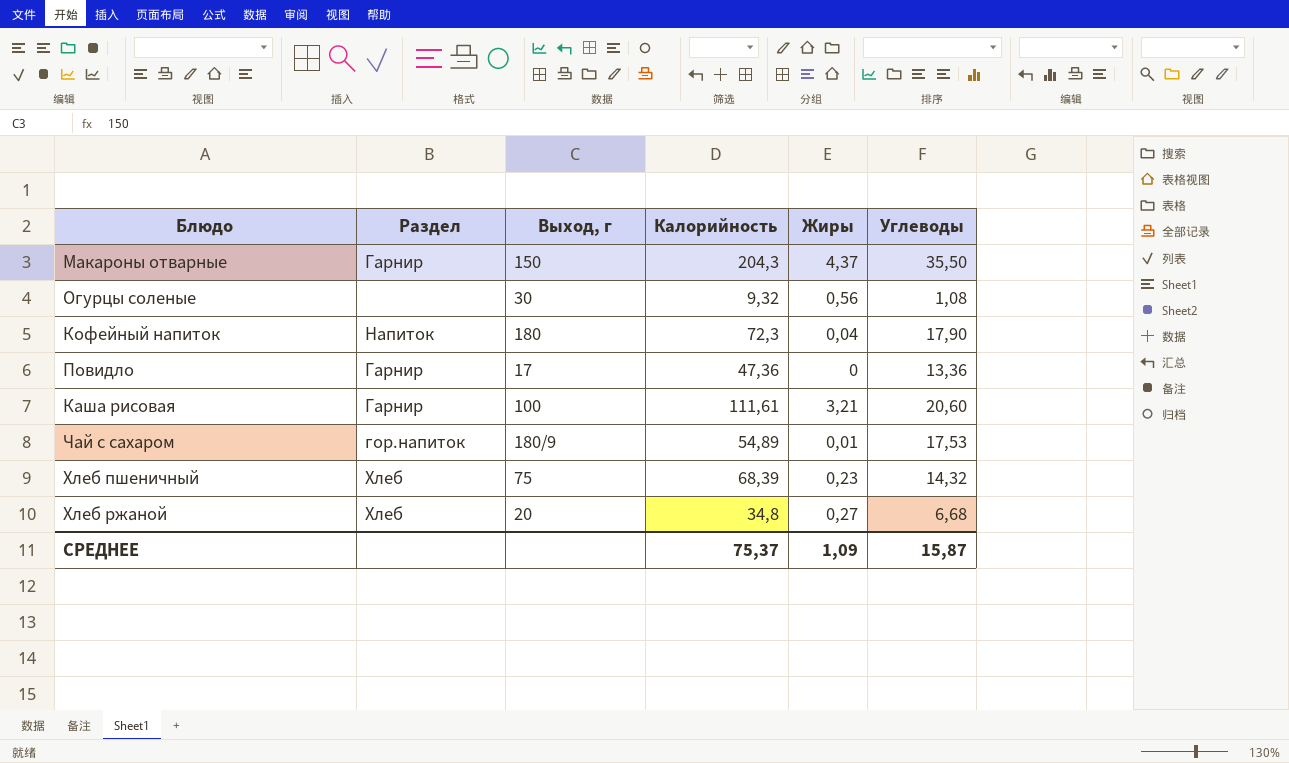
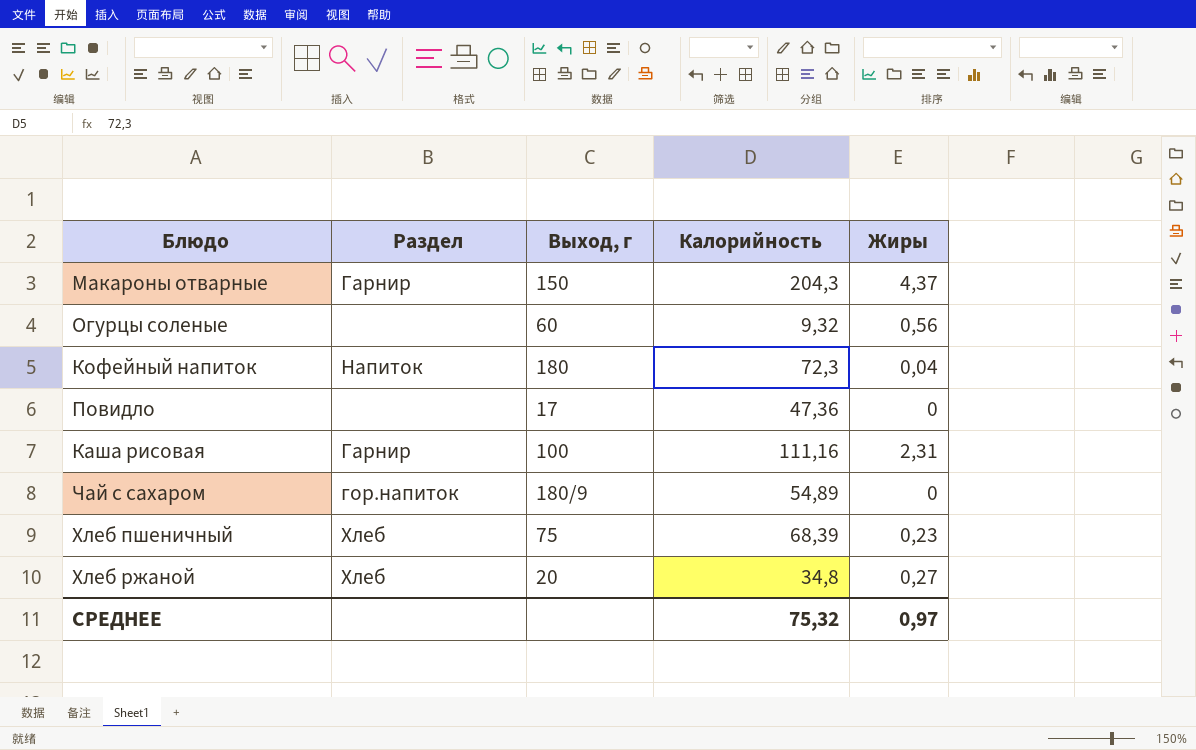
column Углеводы | position: 6 -> none
Огурцы соленые | Выход, г: 30 -> 60
Повидло | Раздел: Гарнир -> none
Каша рисовая | Калорийность: 111,61 -> 111,16
Каша рисовая | Жиры: 3,21 -> 2,31
Чай с сахаром | Жиры: 0,01 -> 0
СРЕДНЕЕ | Калорийность: 75,37 -> 75,32
СРЕДНЕЕ | Жиры: 1,09 -> 0,97

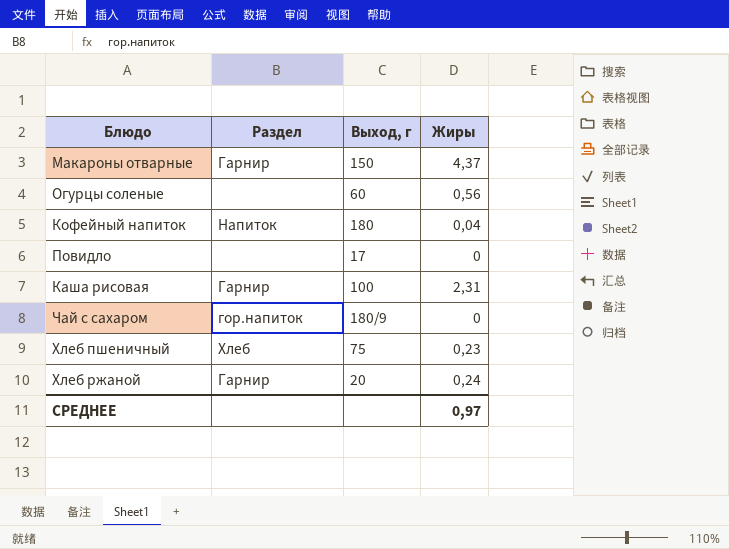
column Калорийность | position: 4 -> none
Хлеб ржаной | Раздел: Хлеб -> Гарнир
Хлеб ржаной | Жиры: 0,27 -> 0,24

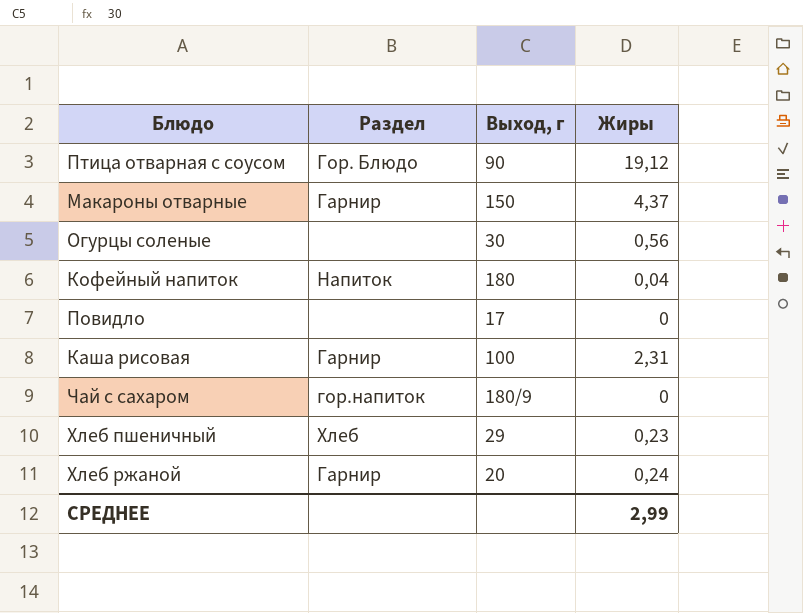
row Птица отварная с соусом: none -> Гор. Блюдо | 90 | 19,12
Огурцы соленые | Выход, г: 60 -> 30
Хлеб пшеничный | Выход, г: 75 -> 29
СРЕДНЕЕ | Жиры: 0,97 -> 2,99

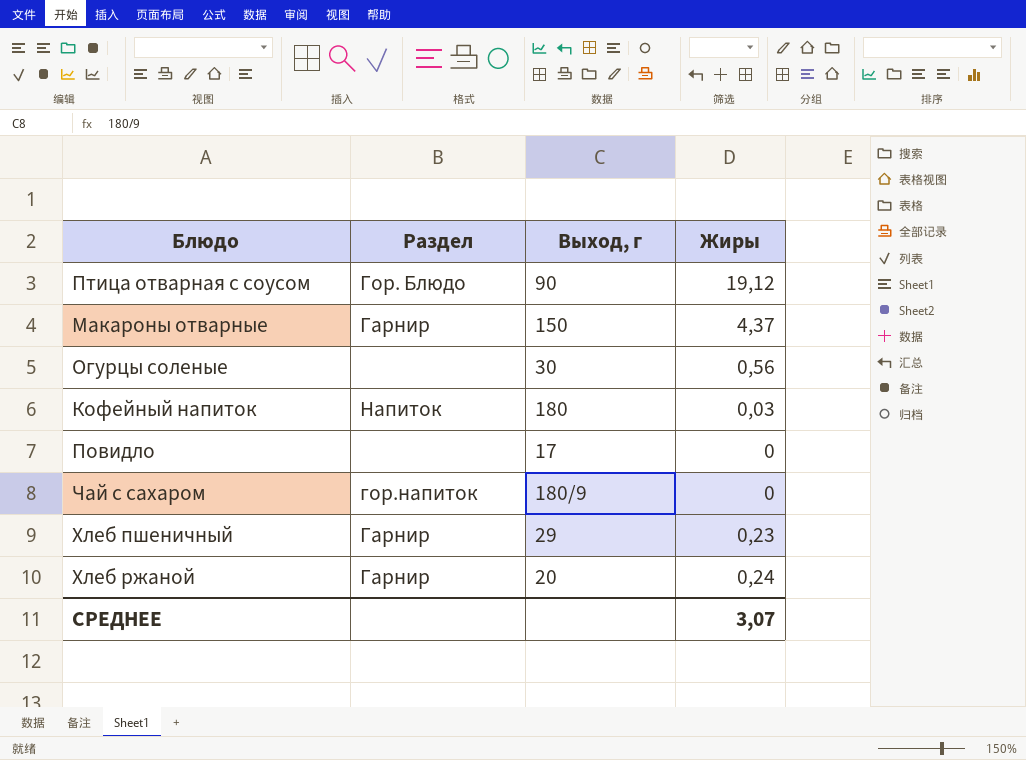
row Каша рисовая: Гарнир | 100 | 2,31 -> none
Кофейный напиток | Жиры: 0,04 -> 0,03
Хлеб пшеничный | Раздел: Хлеб -> Гарнир
СРЕДНЕЕ | Жиры: 2,99 -> 3,07

